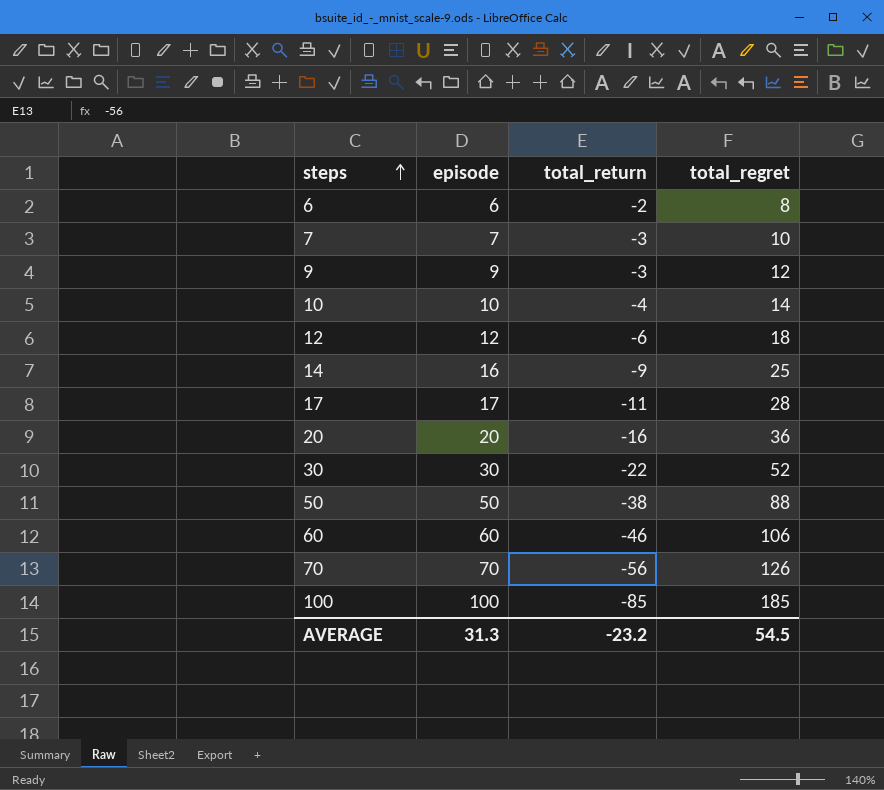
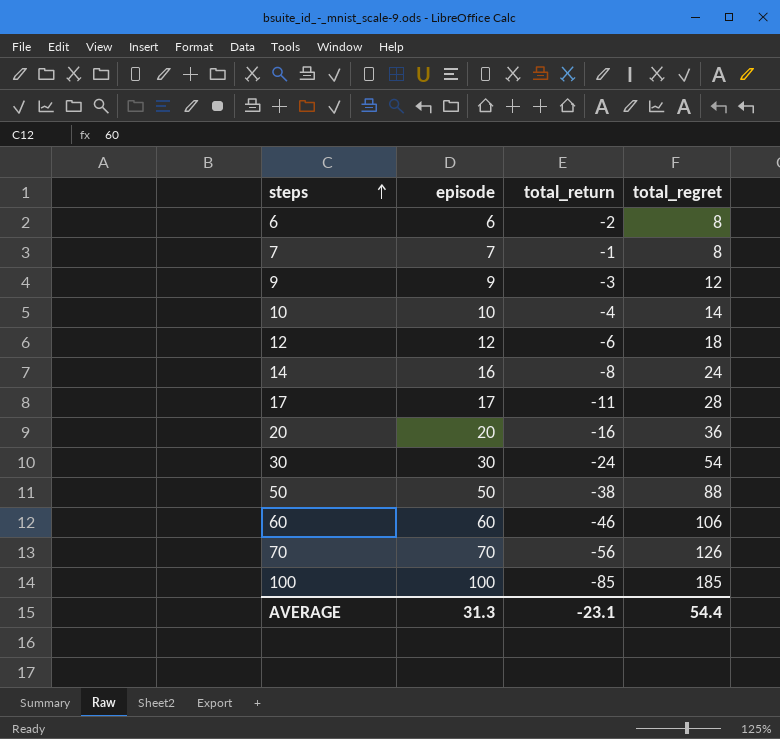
7 | total_return: -3 -> -1
7 | total_regret: 10 -> 8
14 | total_return: -9 -> -8
14 | total_regret: 25 -> 24
30 | total_return: -22 -> -24
30 | total_regret: 52 -> 54
AVERAGE | total_return: -23.2 -> -23.1
AVERAGE | total_regret: 54.5 -> 54.4

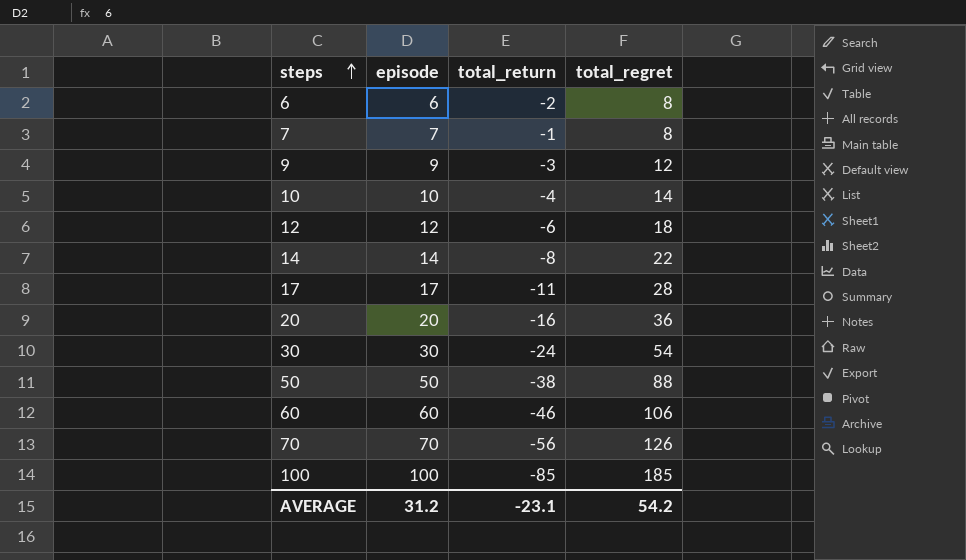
14 | episode: 16 -> 14
14 | total_regret: 24 -> 22
AVERAGE | episode: 31.3 -> 31.2
AVERAGE | total_regret: 54.4 -> 54.2

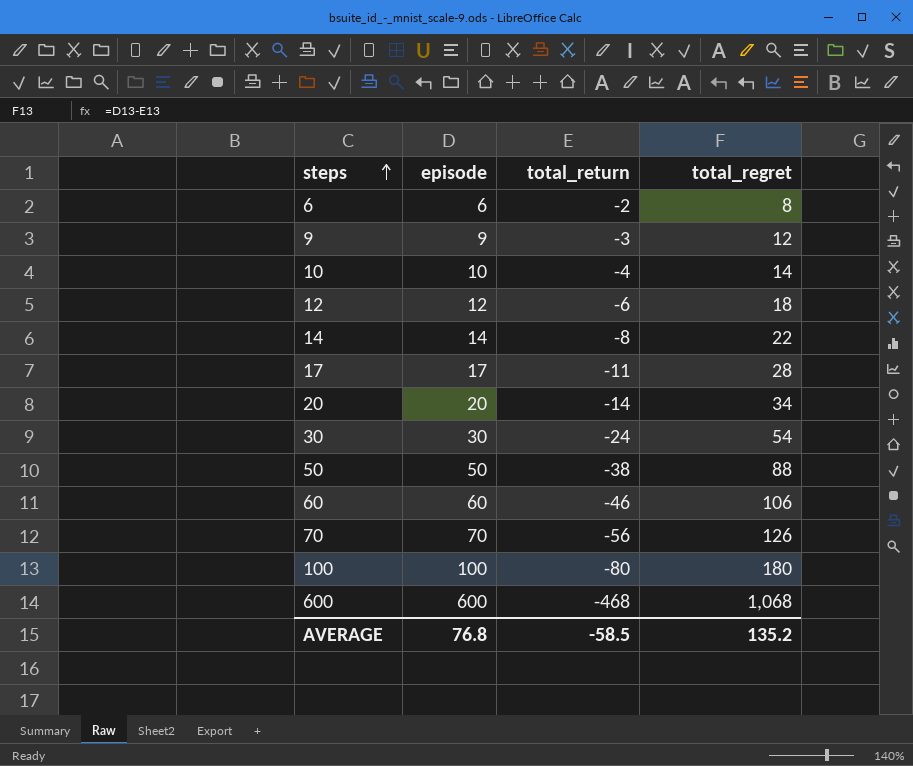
row 7: 7 | -1 | 8 -> none
20 | total_return: -16 -> -14
20 | total_regret: 36 -> 34
100 | total_return: -85 -> -80
100 | total_regret: 185 -> 180
row 600: none -> 600 | -468 | 1,068
AVERAGE | episode: 31.2 -> 76.8
AVERAGE | total_return: -23.1 -> -58.5
AVERAGE | total_regret: 54.2 -> 135.2

